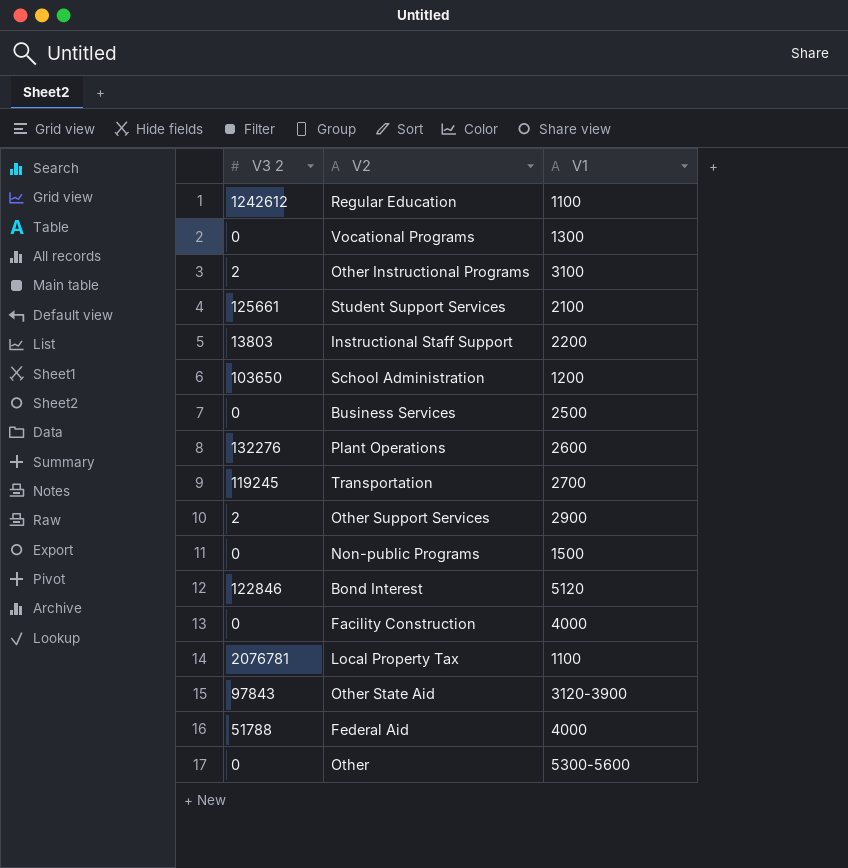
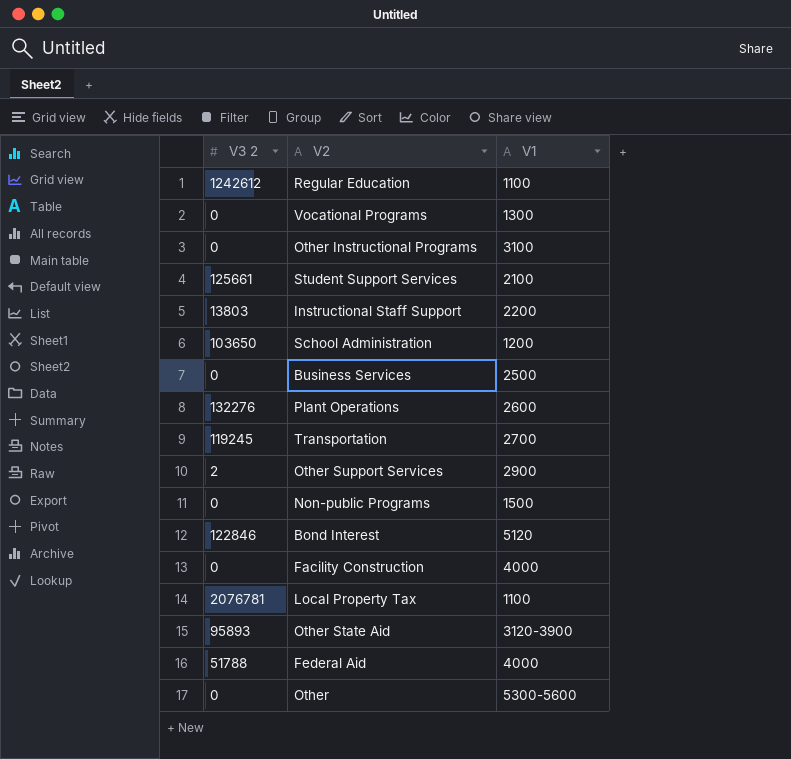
Other Instructional Programs | V3 2: 2 -> 0
Other State Aid | V3 2: 97843 -> 95893

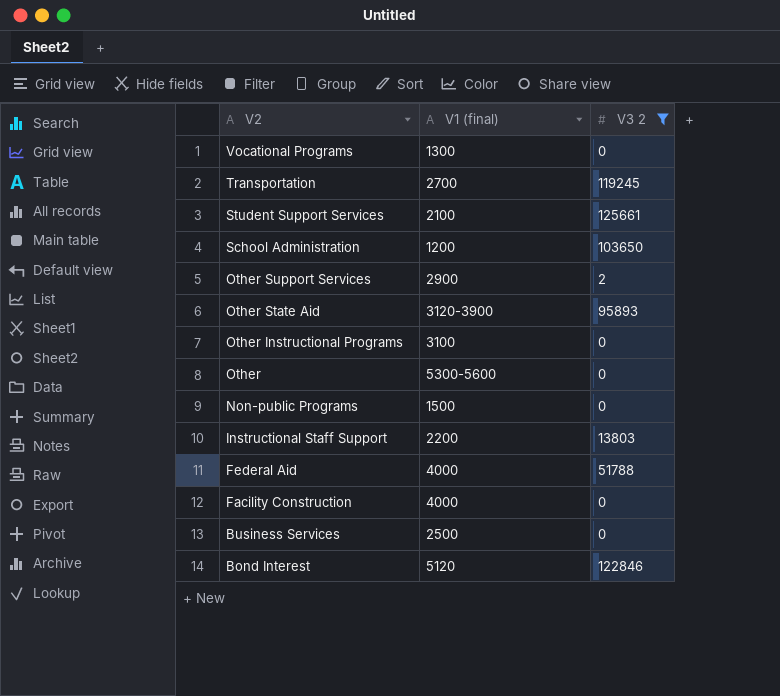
filter: none -> V3 2 <= 125661
row order: none -> V2 descending
column name: V1 -> V1 (final)
column V3 2 | position: 1 -> 3

